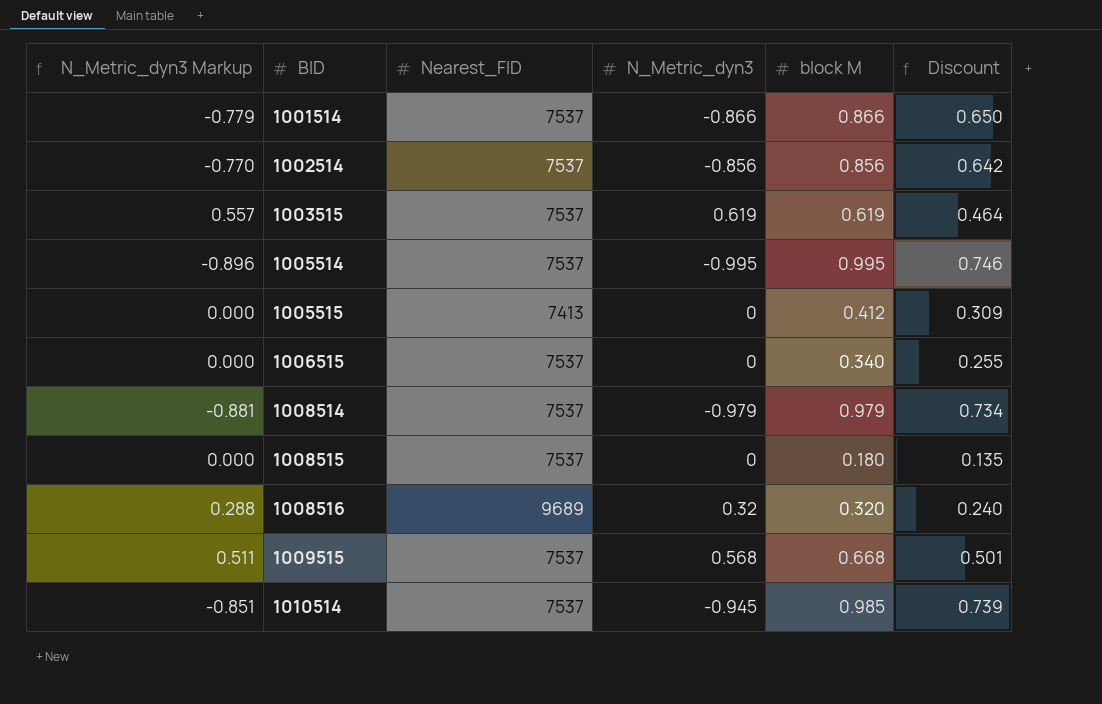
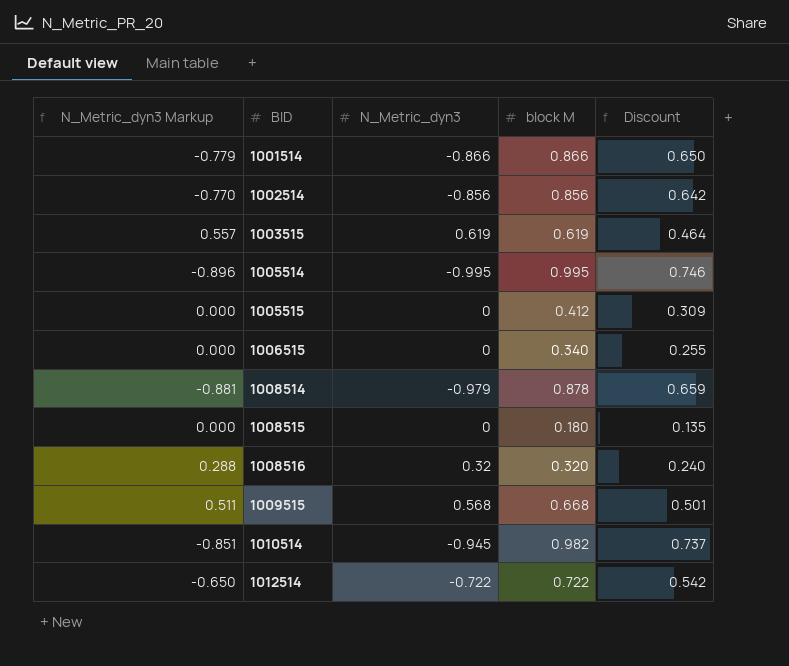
column Nearest_FID | position: 3 -> none
1008514 | block M: 0.979 -> 0.878
1008514 | Discount: 0.734 -> 0.659
1010514 | block M: 0.985 -> 0.982
1010514 | Discount: 0.739 -> 0.737
row 1012514: none -> -0.650 | -0.722 | 0.722 | 0.542

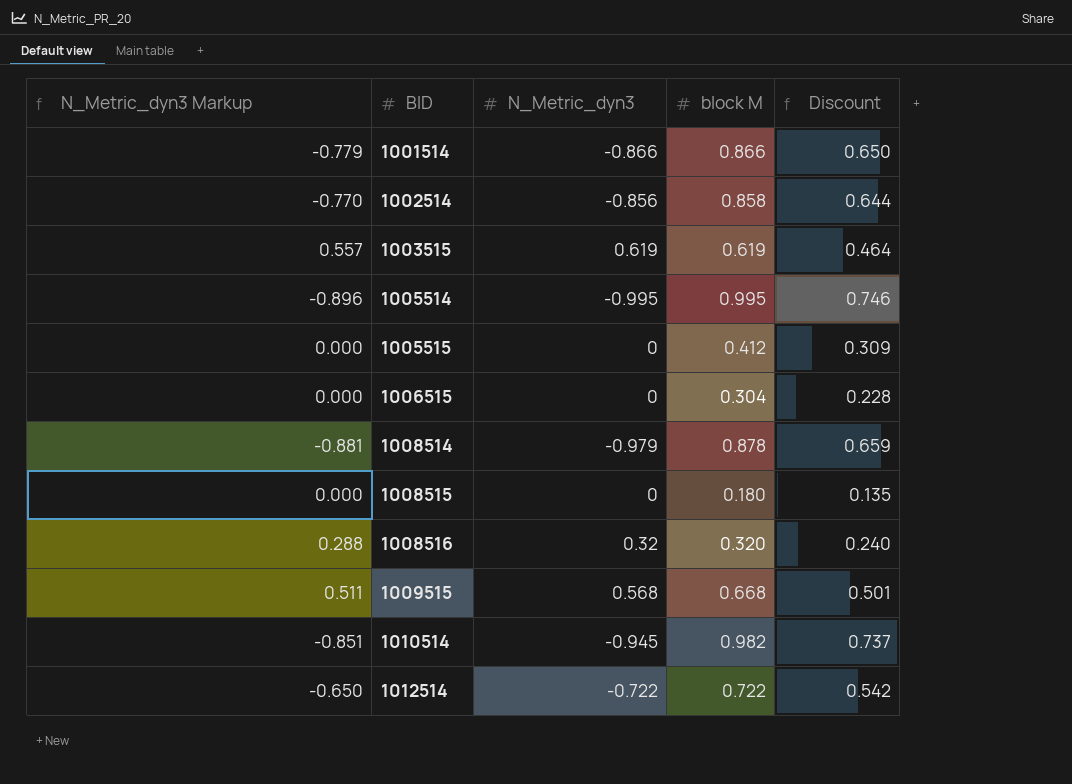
1002514 | block M: 0.856 -> 0.858
1002514 | Discount: 0.642 -> 0.644
1006515 | block M: 0.340 -> 0.304
1006515 | Discount: 0.255 -> 0.228

